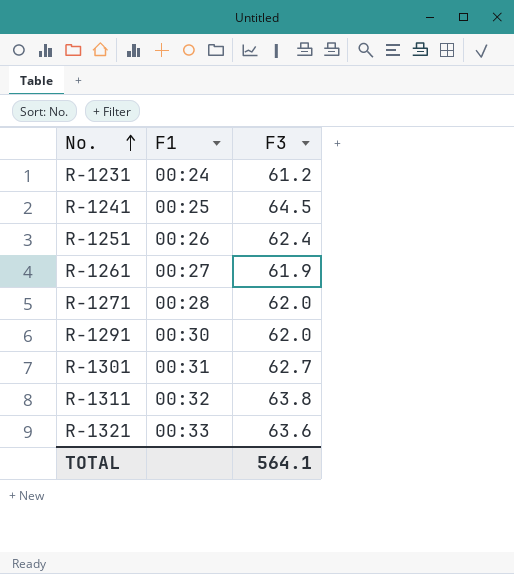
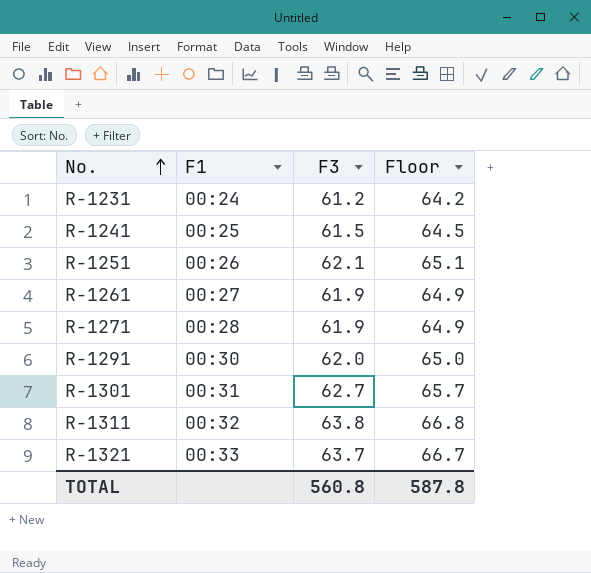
column Floor | formula: none -> [F3] + 3
R-1241 | F3: 64.5 -> 61.5
R-1251 | F3: 62.4 -> 62.1
R-1271 | F3: 62.0 -> 61.9
R-1321 | F3: 63.6 -> 63.7
TOTAL | F3: 564.1 -> 560.8

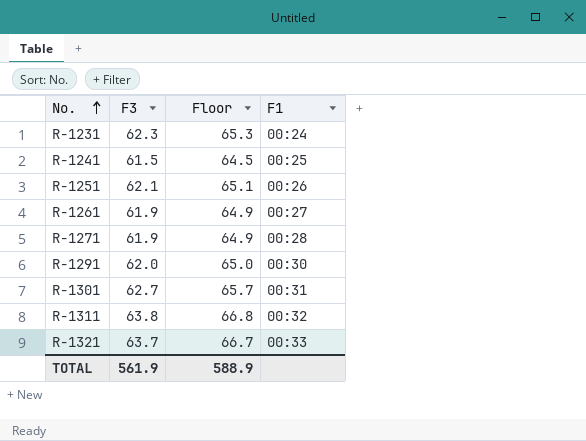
column F1 | position: 2 -> 4
R-1231 | F3: 61.2 -> 62.3
R-1231 | Floor: 64.2 -> 65.3
TOTAL | F3: 560.8 -> 561.9
TOTAL | Floor: 587.8 -> 588.9

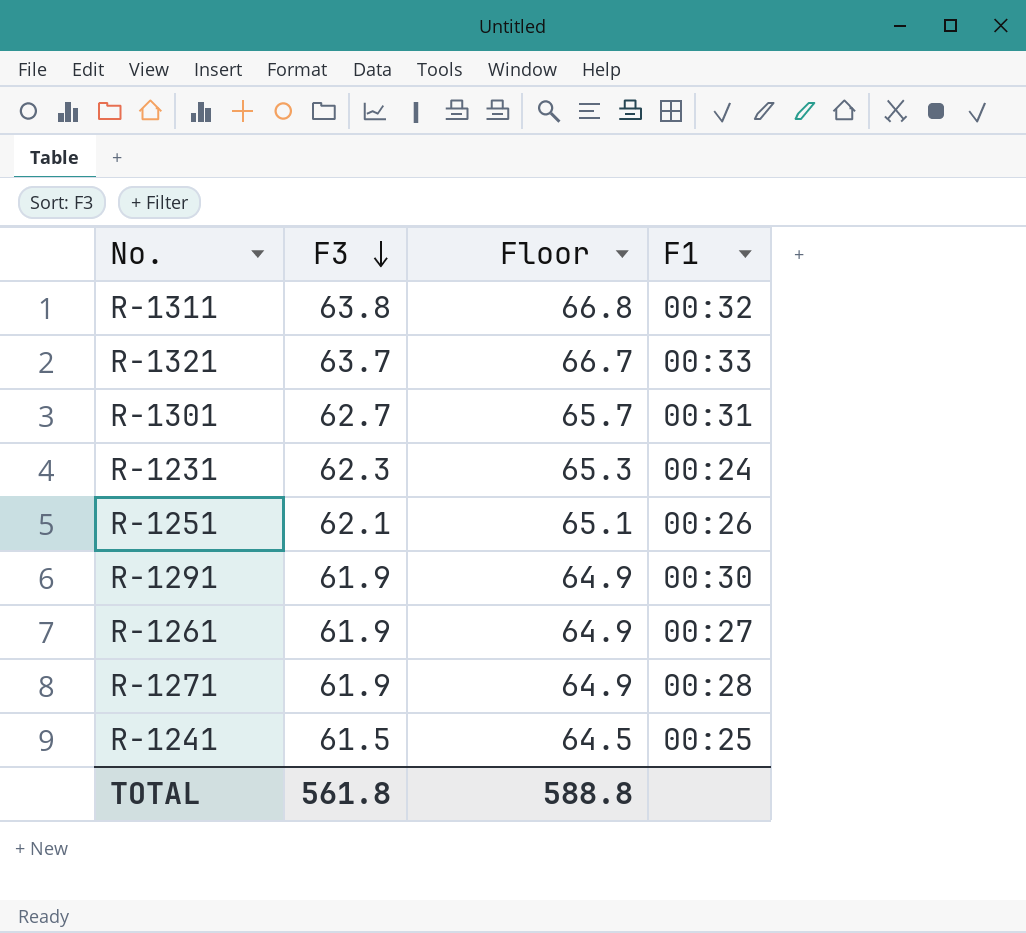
row order: No. ascending -> F3 descending
R-1291 | F3: 62.0 -> 61.9
R-1291 | Floor: 65.0 -> 64.9
TOTAL | F3: 561.9 -> 561.8
TOTAL | Floor: 588.9 -> 588.8

